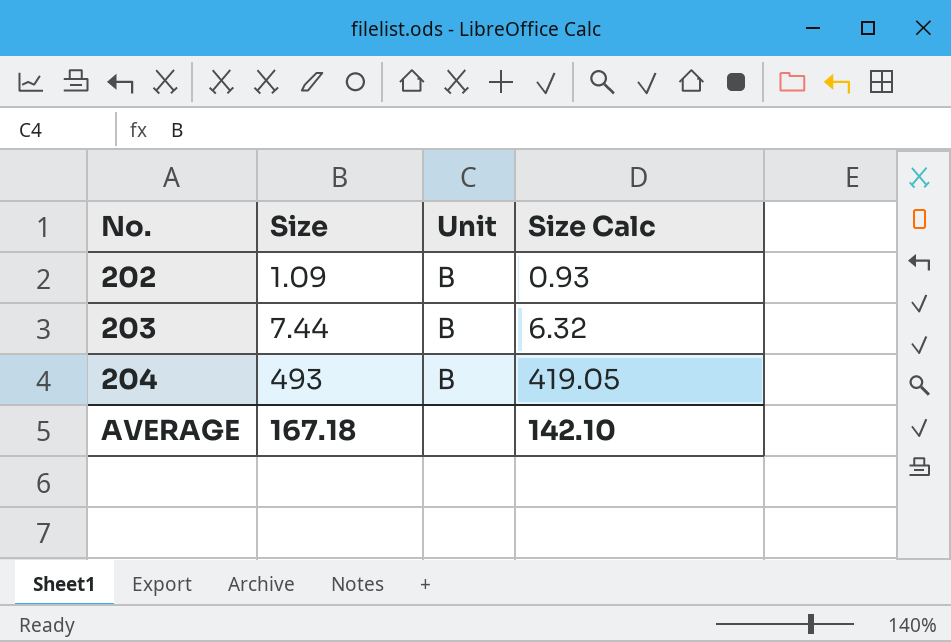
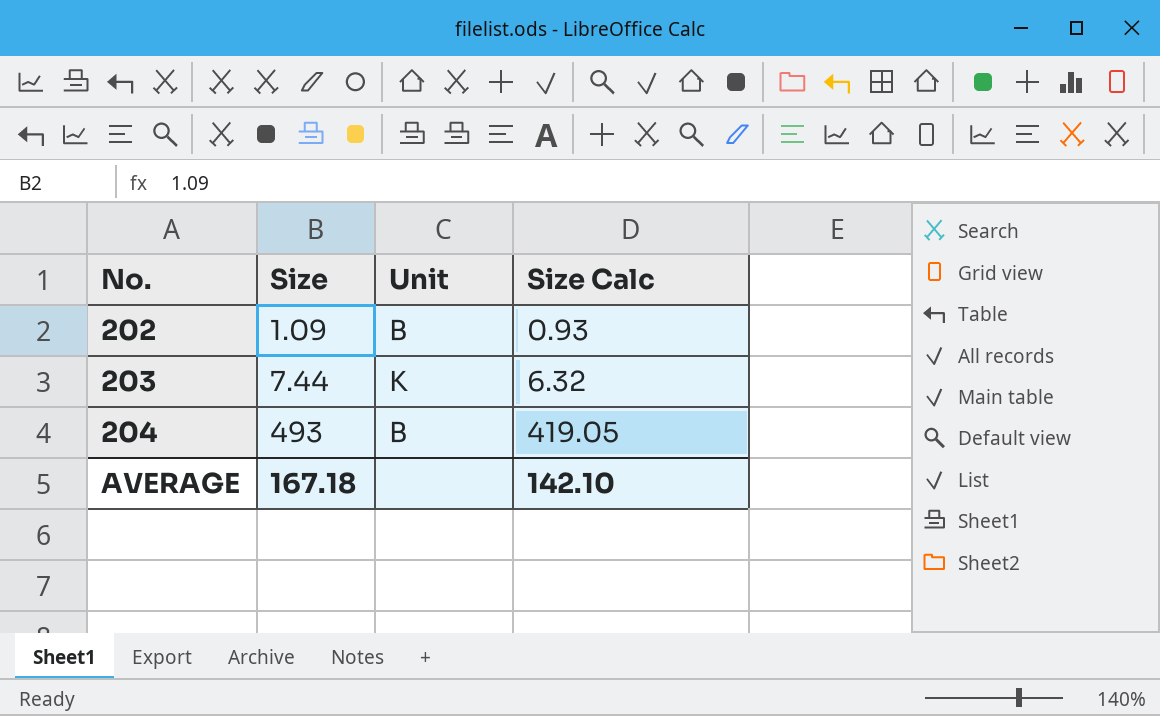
203 | Unit: B -> K

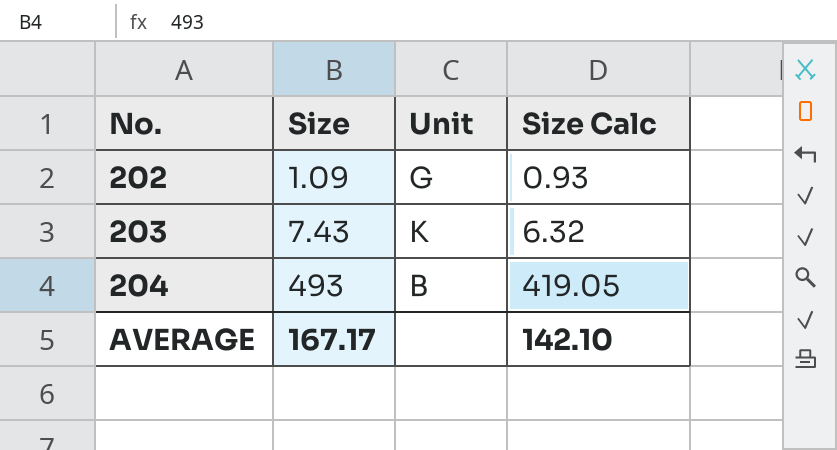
202 | Unit: B -> G
203 | Size: 7.44 -> 7.43
AVERAGE | Size: 167.18 -> 167.17

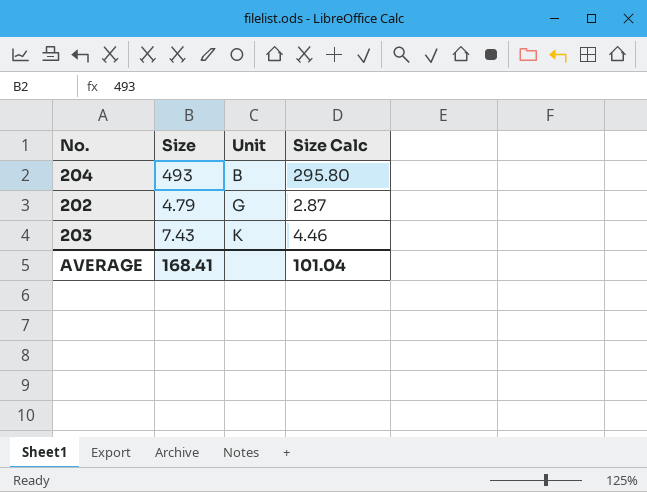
row order: No. ascending -> Unit ascending
column Size Calc | formula: [Size] * 0.85 -> [Size] * 0.6
202 | Size: 1.09 -> 4.79
AVERAGE | Size: 167.17 -> 168.41
AVERAGE | Size Calc: 142.10 -> 101.04

